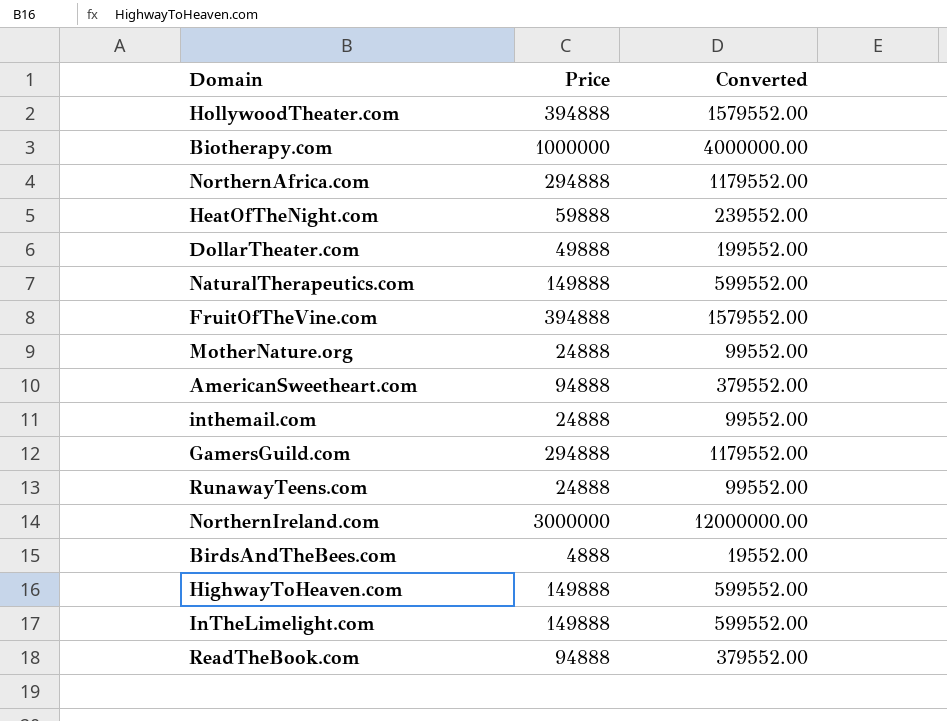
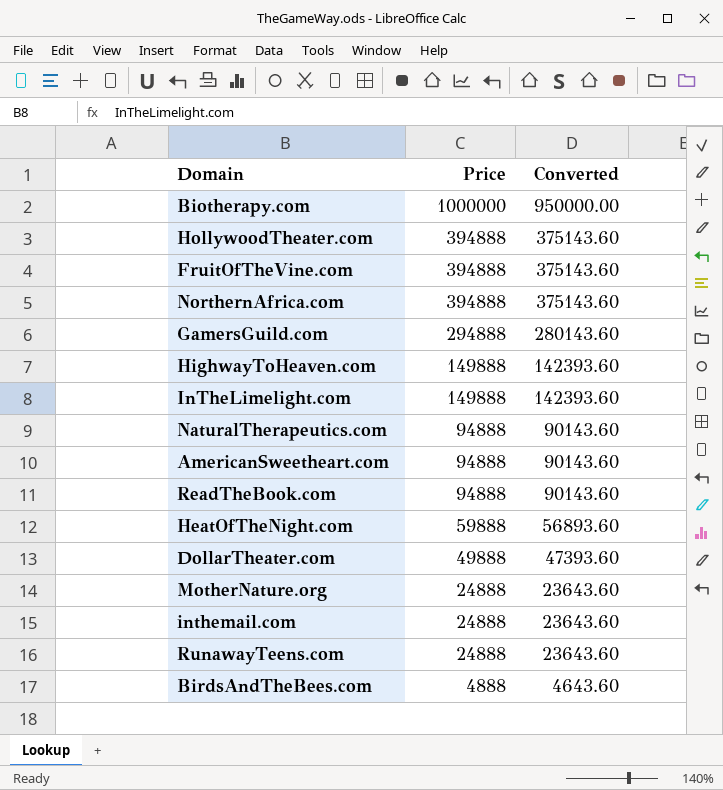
row order: none -> Price descending
column Converted | formula: [Price] * 4 -> [Price] * 0.95
row NorthernIreland.com: 3000000 | 12000000.00 -> none
NorthernAfrica.com | Price: 294888 -> 394888
NaturalTherapeutics.com | Price: 149888 -> 94888

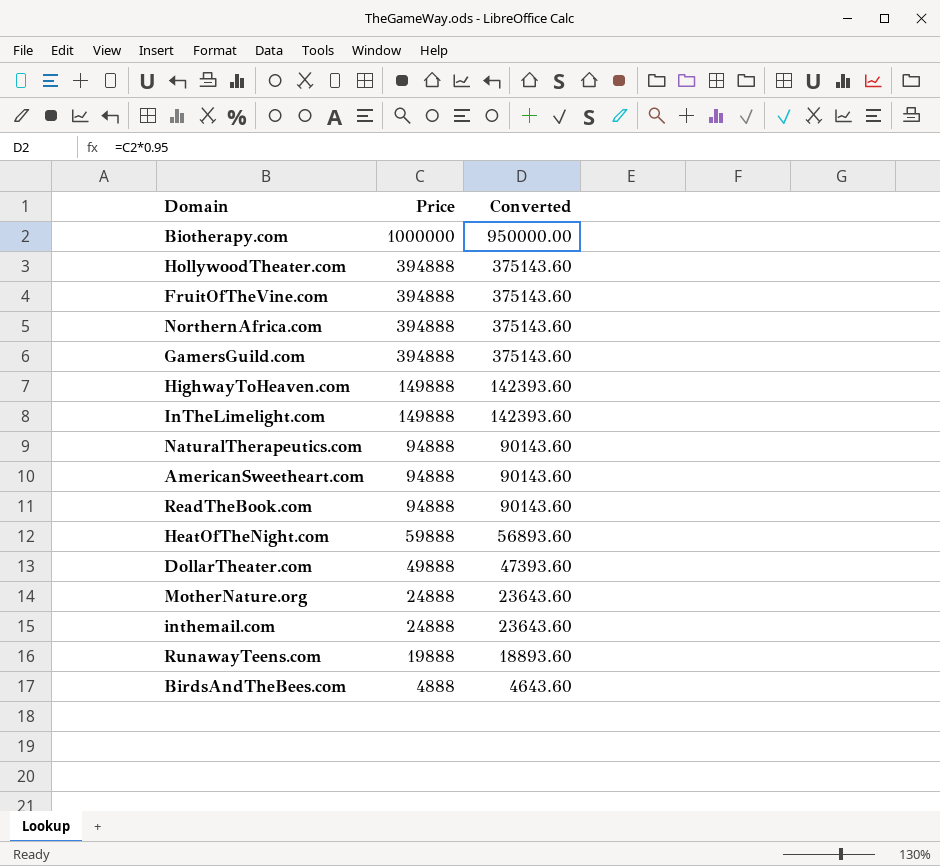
GamersGuild.com | Price: 294888 -> 394888
GamersGuild.com | Converted: 280143.60 -> 375143.60
RunawayTeens.com | Price: 24888 -> 19888
RunawayTeens.com | Converted: 23643.60 -> 18893.60

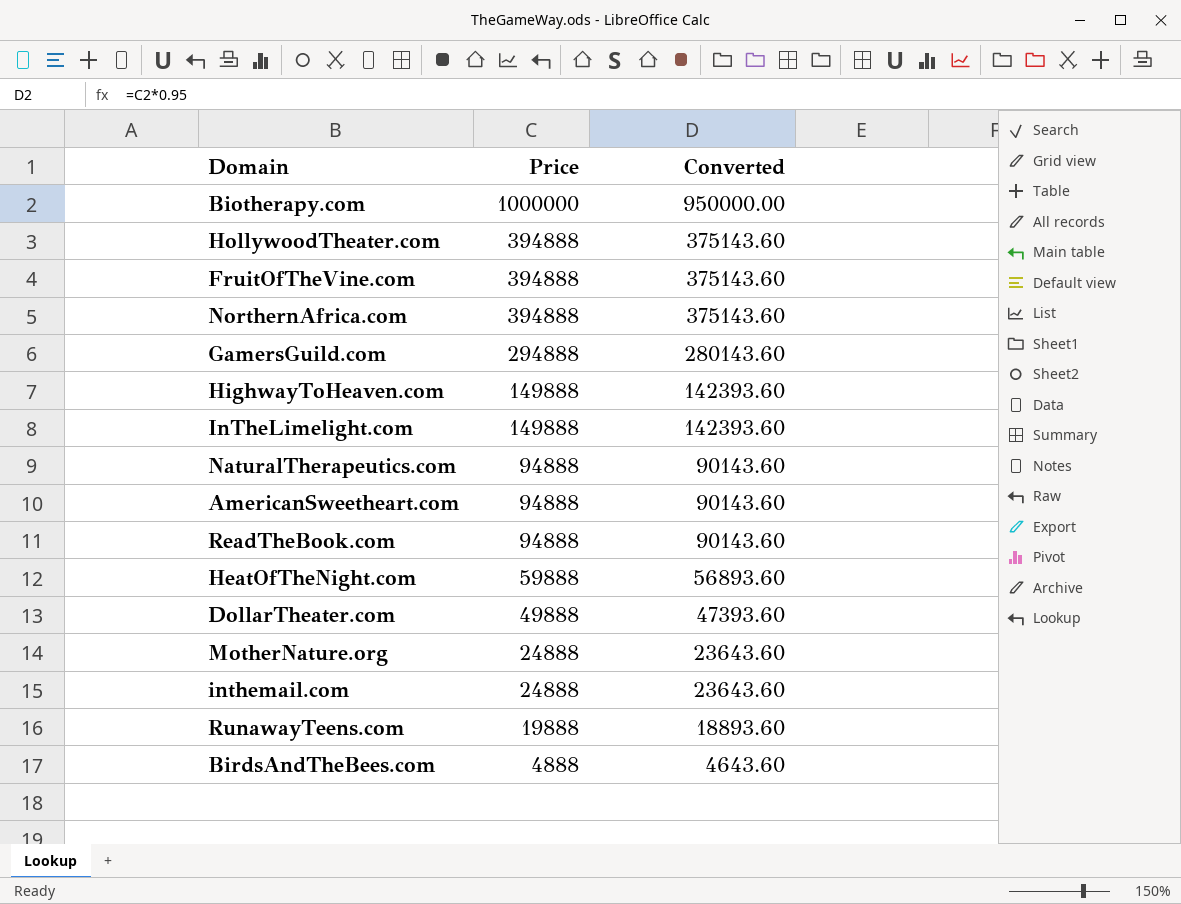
GamersGuild.com | Price: 394888 -> 294888
GamersGuild.com | Converted: 375143.60 -> 280143.60

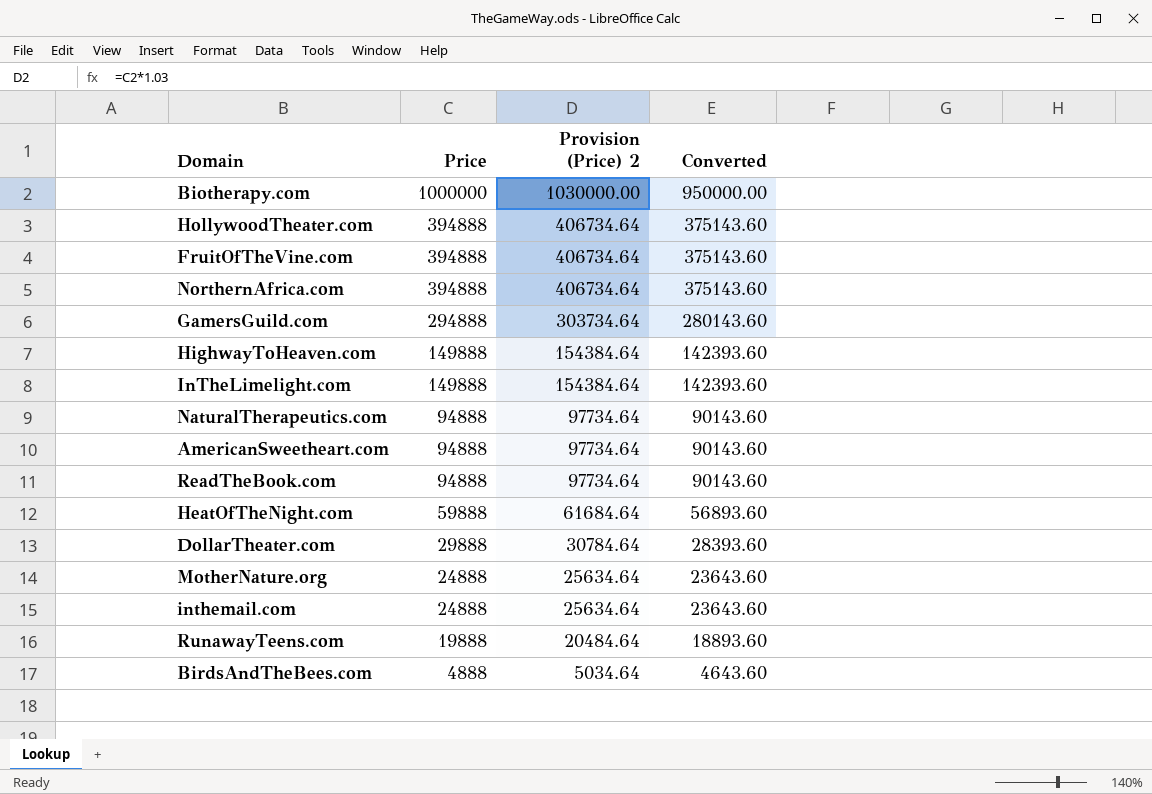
column Provision (Price) 2 | formula: none -> [Price] * 1.03
DollarTheater.com | Price: 49888 -> 29888
DollarTheater.com | Converted: 47393.60 -> 28393.60

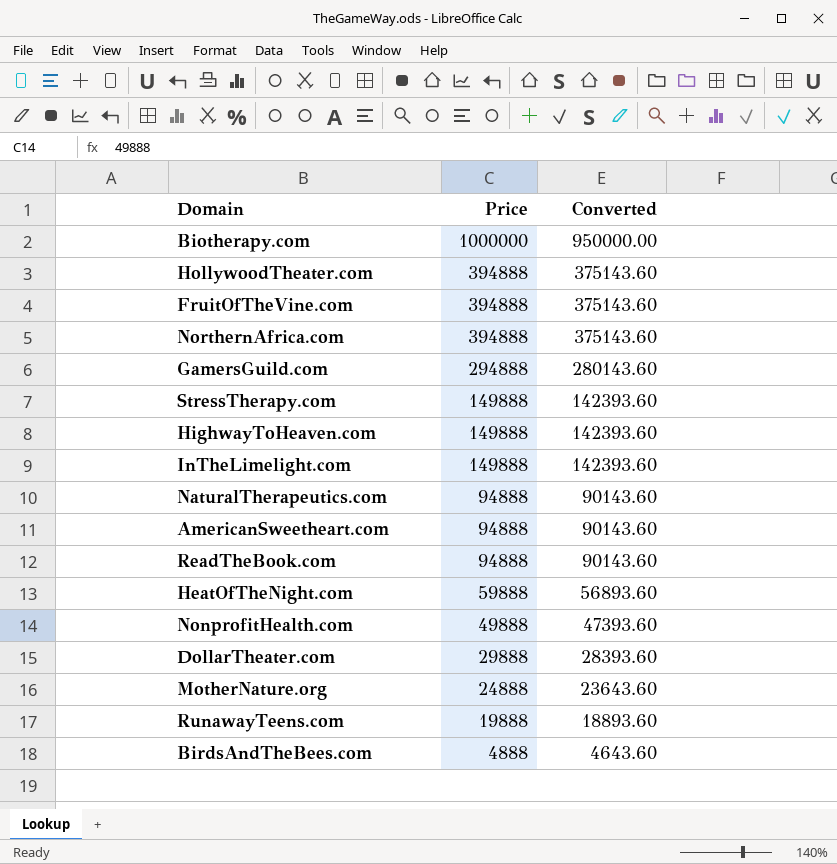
column Provision (Price) 2 | formula: [Price] * 1.03 -> none
row inthemail.com: 24888 | 25634.64 | 23643.60 -> none
row StressTherapy.com: none -> 149888 | 142393.60
row NonprofitHealth.com: none -> 49888 | 47393.60

